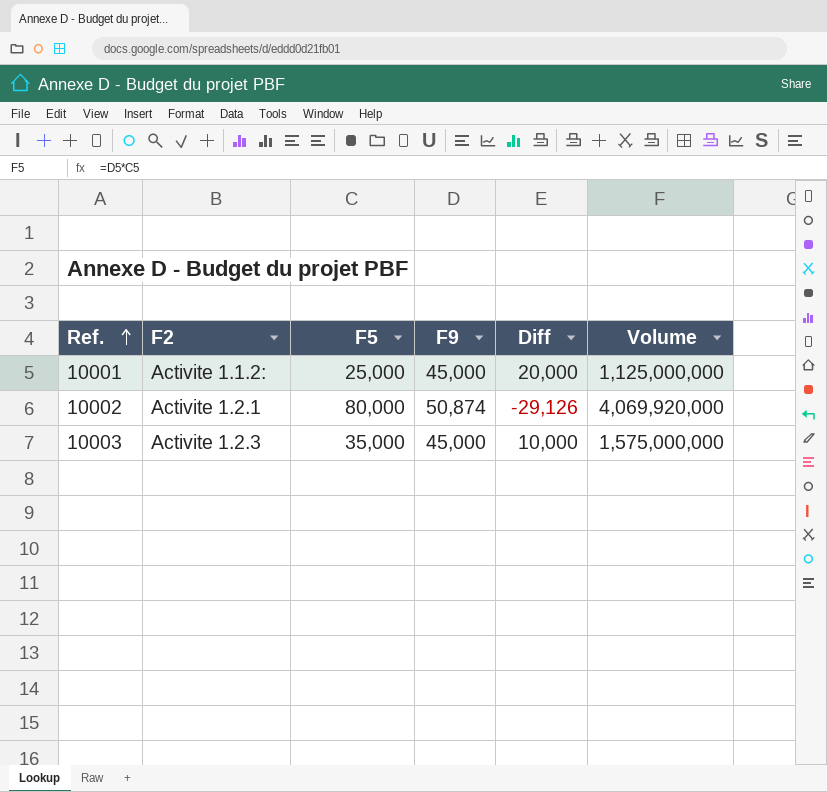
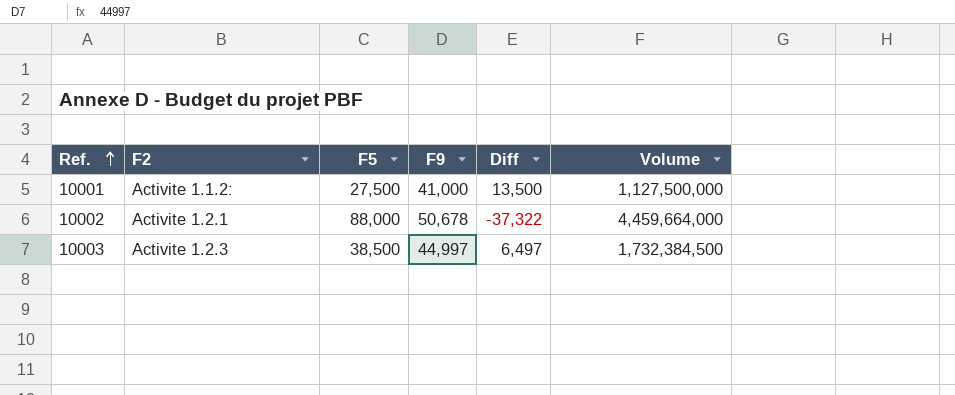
10001 | F5: 25,000 -> 27,500
10001 | F9: 45,000 -> 41,000
10001 | Diff: 20,000 -> 13,500
10001 | Volume: 1,125,000,000 -> 1,127,500,000
10002 | F5: 80,000 -> 88,000
10002 | F9: 50,874 -> 50,678
10002 | Diff: -29,126 -> -37,322
10002 | Volume: 4,069,920,000 -> 4,459,664,000
10003 | F5: 35,000 -> 38,500
10003 | F9: 45,000 -> 44,997
10003 | Diff: 10,000 -> 6,497
10003 | Volume: 1,575,000,000 -> 1,732,384,500

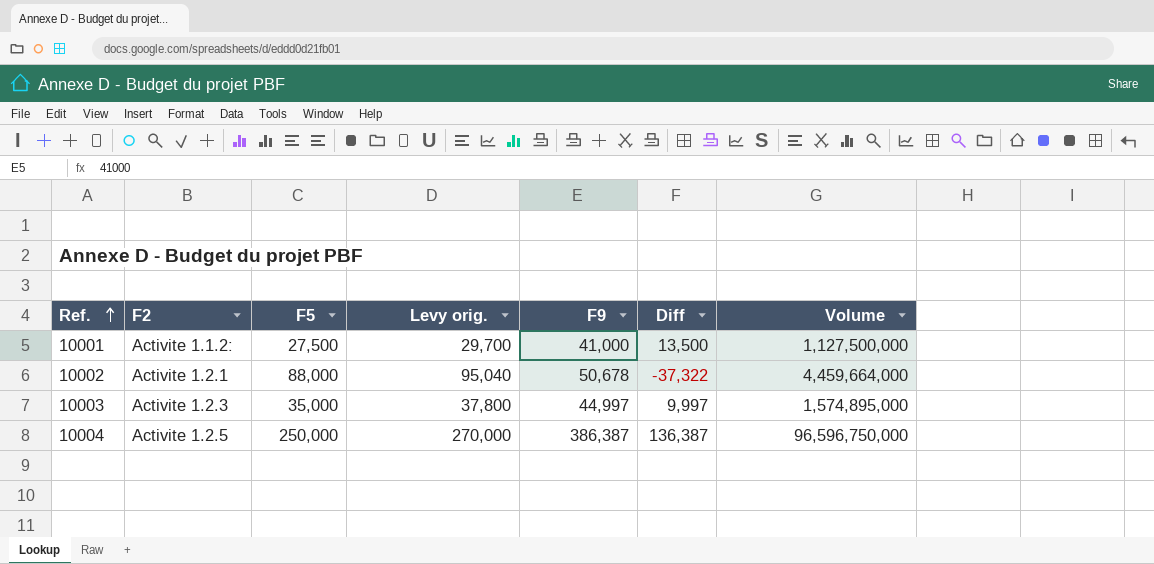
column Levy orig. | formula: none -> [F5] * 1.08
10003 | F5: 38,500 -> 35,000
10003 | Diff: 6,497 -> 9,997
10003 | Volume: 1,732,384,500 -> 1,574,895,000
row 10004: none -> Activite 1.2.5 | 250,000 | 270,000 | 386,387 | 136,387 | 96,596,750,000

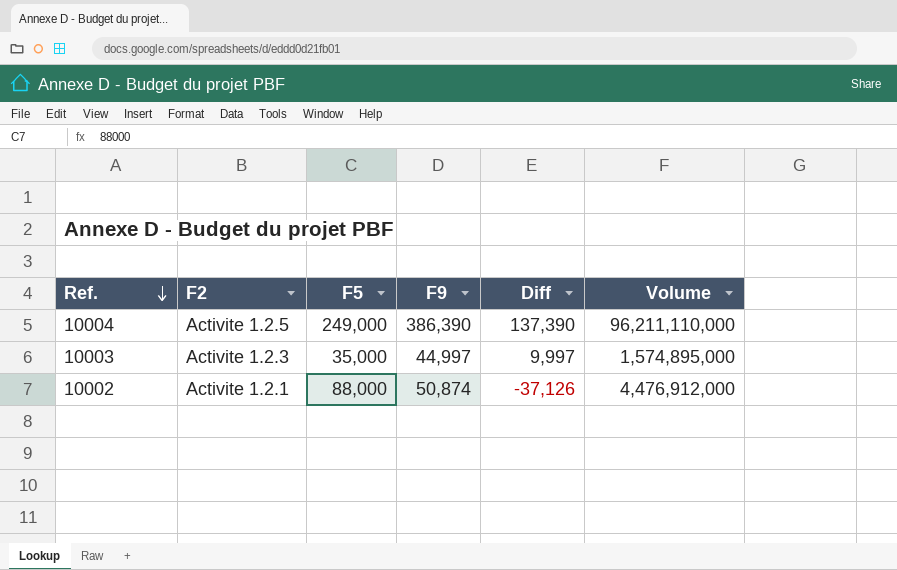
row order: Ref. ascending -> Ref. descending
column Levy orig. | formula: [F5] * 1.08 -> none
row 10001: Activite 1.1.2: | 27,500 | 29,700 | 41,000 | 13,500 | 1,127,500,000 -> none
10004 | F5: 250,000 -> 249,000
10004 | F9: 386,387 -> 386,390
10004 | Diff: 136,387 -> 137,390
10004 | Volume: 96,596,750,000 -> 96,211,110,000
10002 | F9: 50,678 -> 50,874
10002 | Diff: -37,322 -> -37,126
10002 | Volume: 4,459,664,000 -> 4,476,912,000

